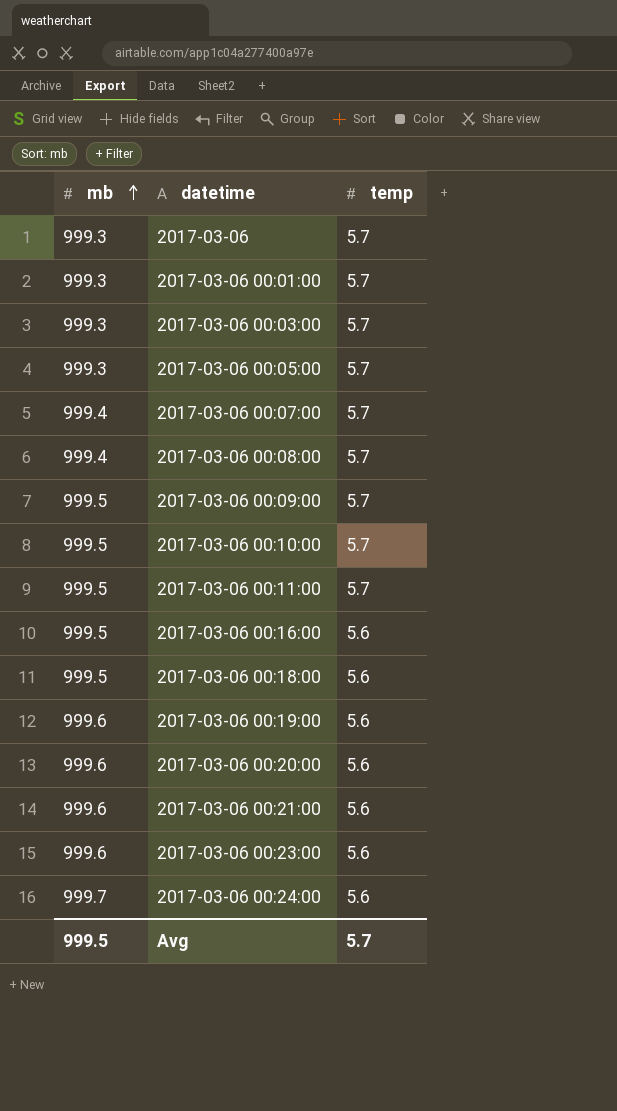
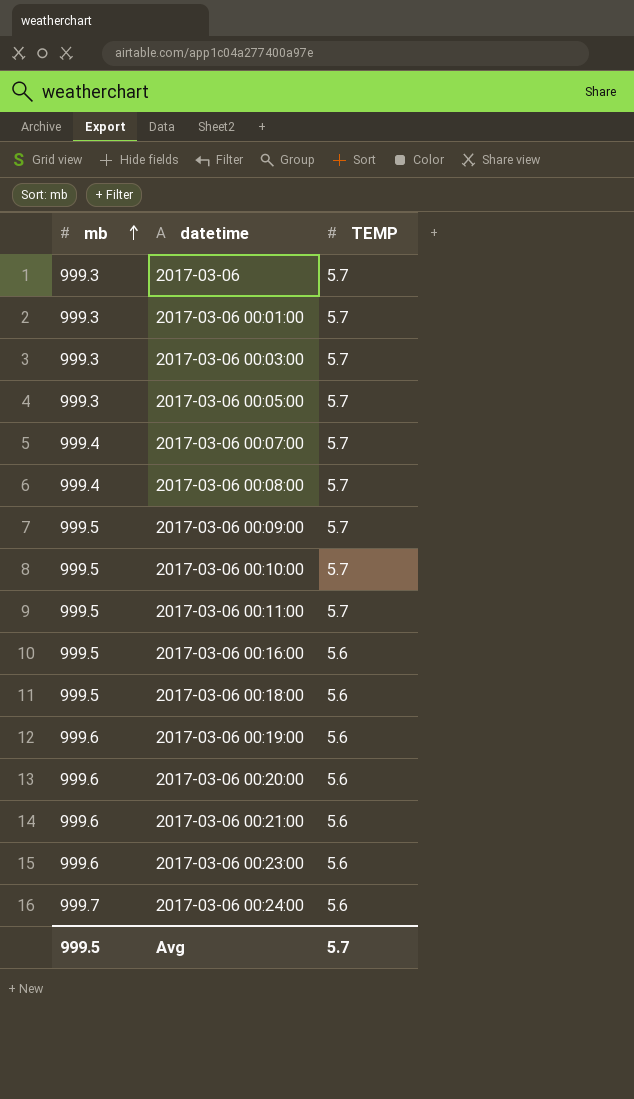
column name: temp -> TEMP

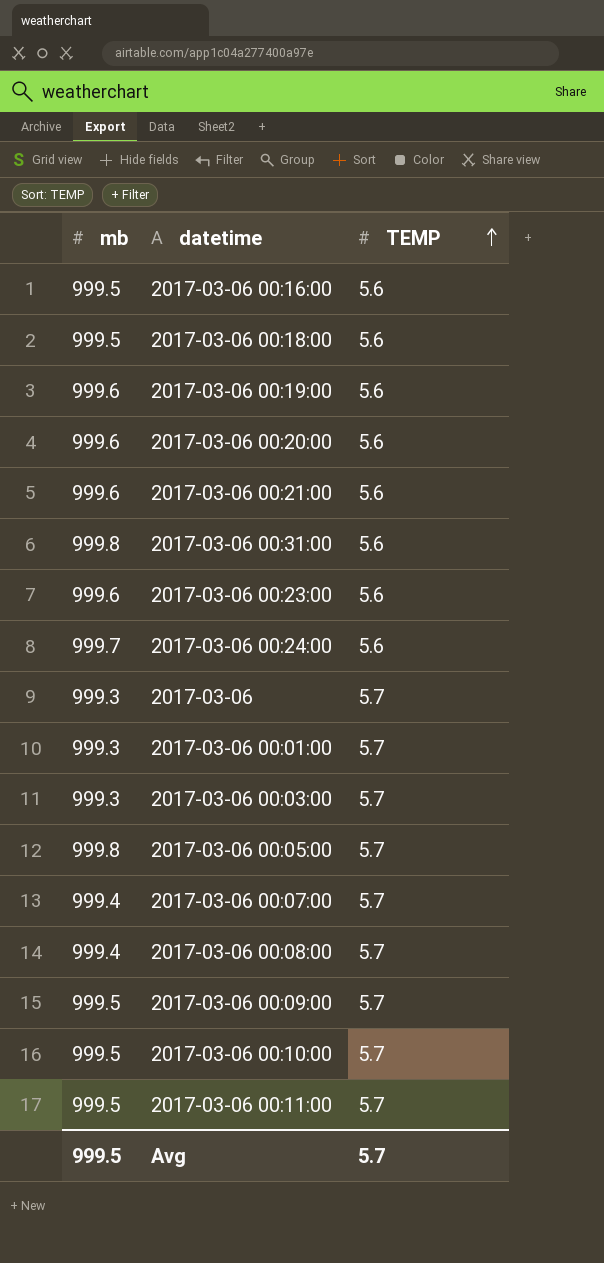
row order: mb ascending -> TEMP ascending
row 2017-03-06 00:31:00: none -> 999.8 | 5.6
2017-03-06 00:05:00 | mb: 999.3 -> 999.8

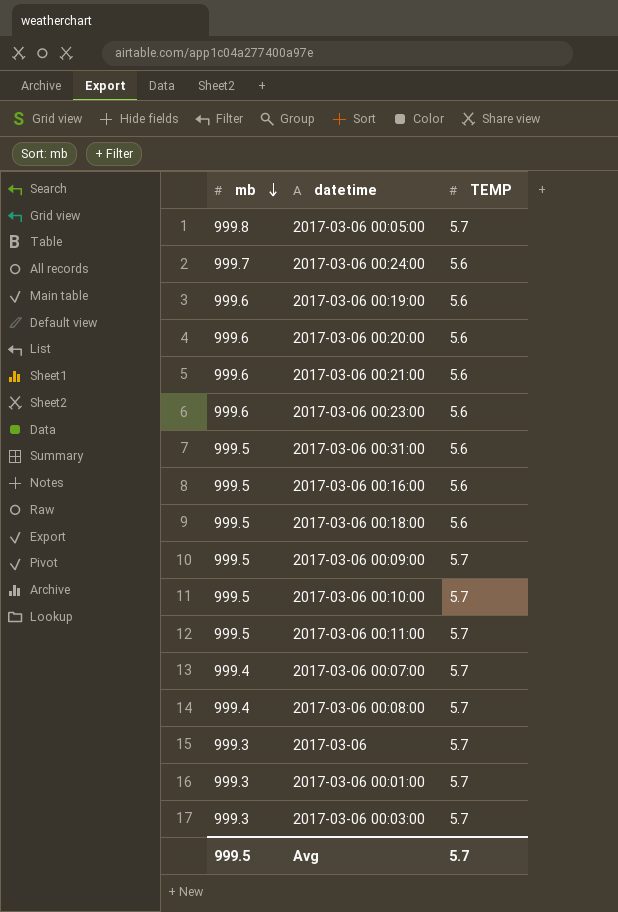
row order: TEMP ascending -> mb descending
2017-03-06 00:31:00 | mb: 999.8 -> 999.5

